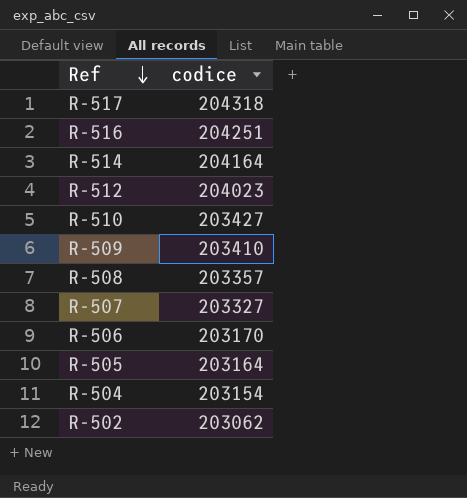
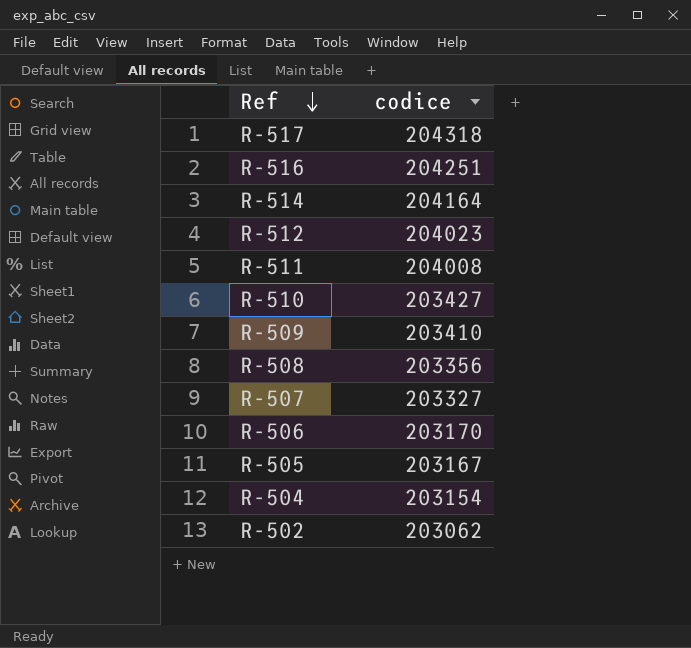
row R-511: none -> 204008
R-508 | codice: 203357 -> 203356
R-505 | codice: 203164 -> 203167

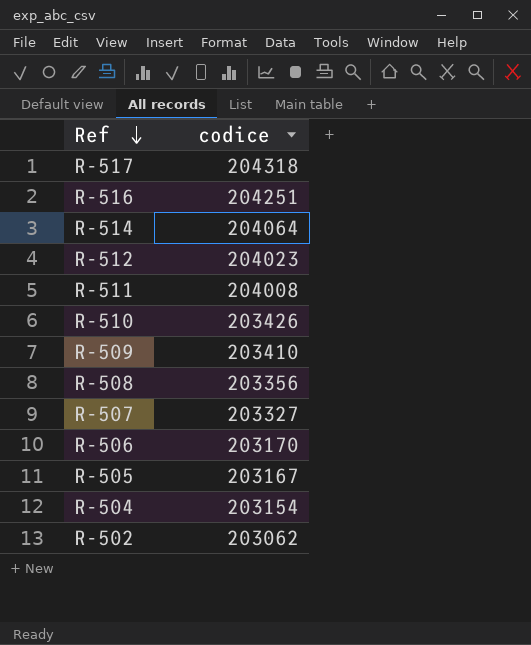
R-514 | codice: 204164 -> 204064
R-510 | codice: 203427 -> 203426

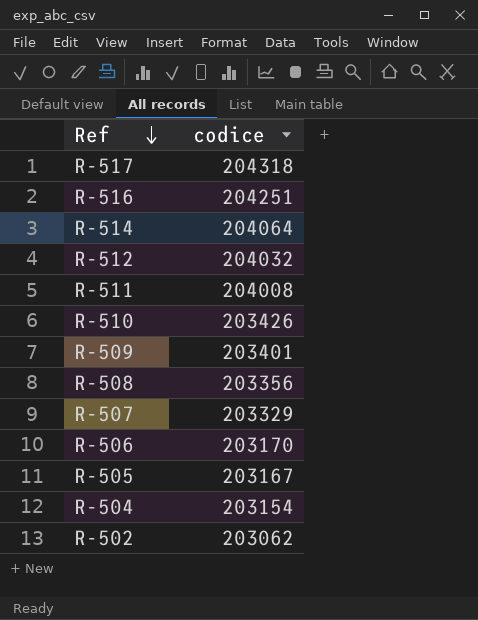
R-512 | codice: 204023 -> 204032
R-509 | codice: 203410 -> 203401
R-507 | codice: 203327 -> 203329

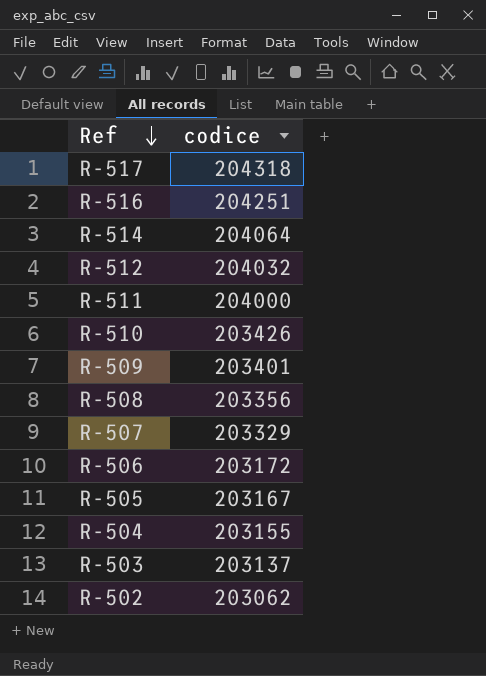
R-511 | codice: 204008 -> 204000
R-506 | codice: 203170 -> 203172
R-504 | codice: 203154 -> 203155
row R-503: none -> 203137

